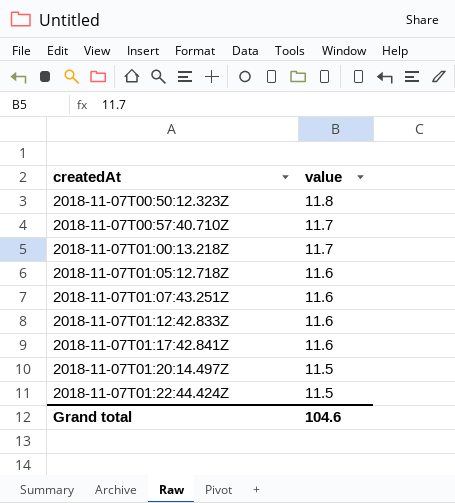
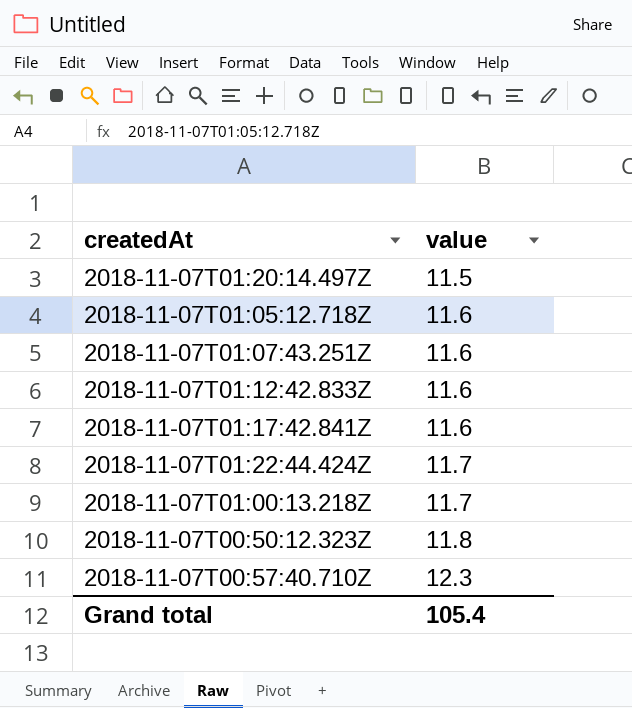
row order: createdAt ascending -> value ascending
2018-11-07T01:22:44.424Z | value: 11.5 -> 11.7
2018-11-07T00:57:40.710Z | value: 11.7 -> 12.3
Grand total | value: 104.6 -> 105.4

